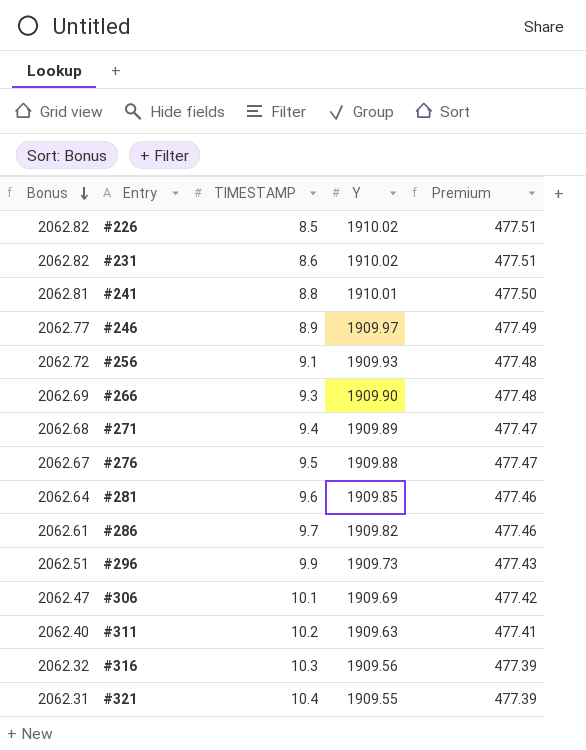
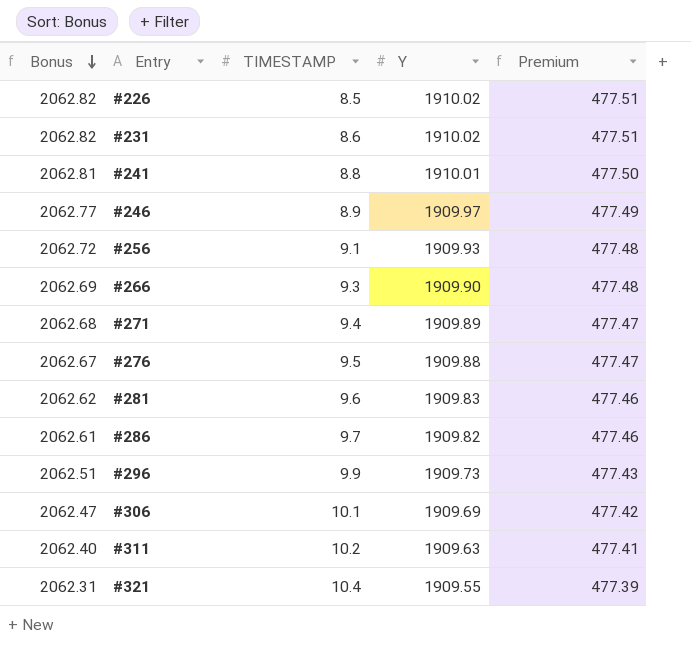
row #316: 2062.32 | 10.3 | 1909.56 | 477.39 -> none
#281 | Bonus: 2062.64 -> 2062.62
#281 | Y: 1909.85 -> 1909.83

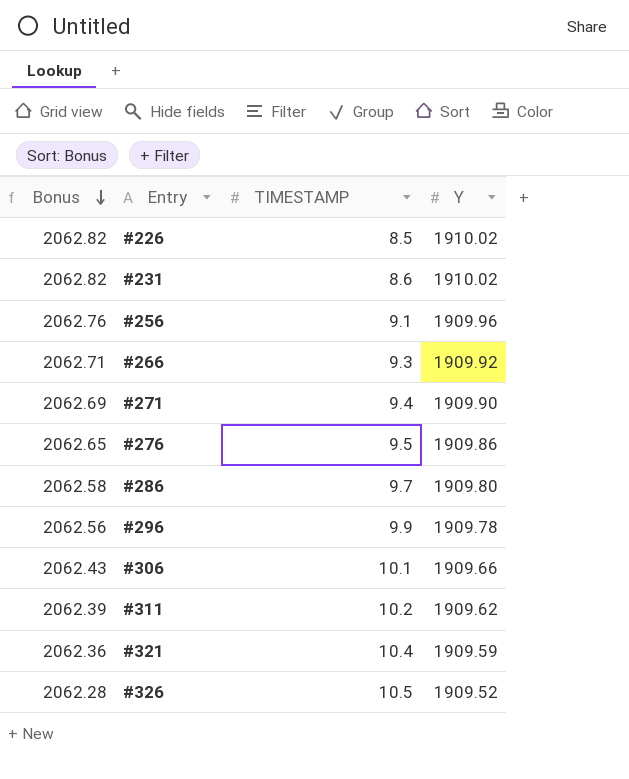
column Premium | formula: [Y] * 0.25 -> none
row #241: 2062.81 | 8.8 | 1910.01 | 477.50 -> none
row #246: 2062.77 | 8.9 | 1909.97 | 477.49 -> none
row #281: 2062.62 | 9.6 | 1909.83 | 477.46 -> none
#256 | Bonus: 2062.72 -> 2062.76
#256 | Y: 1909.93 -> 1909.96
#266 | Bonus: 2062.69 -> 2062.71
#266 | Y: 1909.90 -> 1909.92
#271 | Bonus: 2062.68 -> 2062.69
#271 | Y: 1909.89 -> 1909.90
#276 | Bonus: 2062.67 -> 2062.65
#276 | Y: 1909.88 -> 1909.86
#286 | Bonus: 2062.61 -> 2062.58
#286 | Y: 1909.82 -> 1909.80
#296 | Bonus: 2062.51 -> 2062.56
#296 | Y: 1909.73 -> 1909.78
#306 | Bonus: 2062.47 -> 2062.43
#306 | Y: 1909.69 -> 1909.66
#311 | Bonus: 2062.40 -> 2062.39
#311 | Y: 1909.63 -> 1909.62
#321 | Bonus: 2062.31 -> 2062.36
#321 | Y: 1909.55 -> 1909.59
row #326: none -> 2062.28 | 10.5 | 1909.52

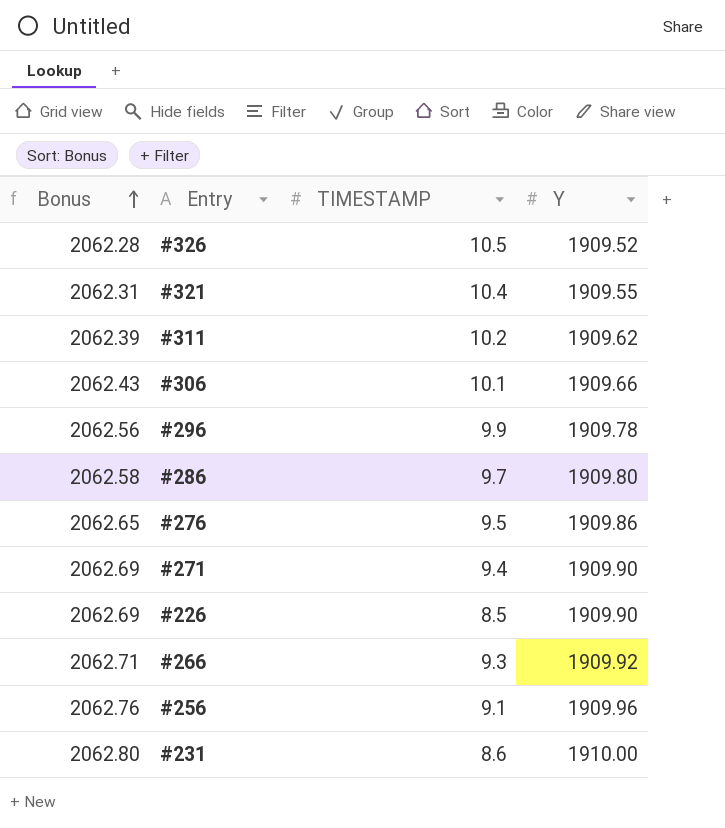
row order: Bonus descending -> Bonus ascending
#321 | Bonus: 2062.36 -> 2062.31
#321 | Y: 1909.59 -> 1909.55
#226 | Bonus: 2062.82 -> 2062.69
#226 | Y: 1910.02 -> 1909.90
#231 | Bonus: 2062.82 -> 2062.80
#231 | Y: 1910.02 -> 1910.00

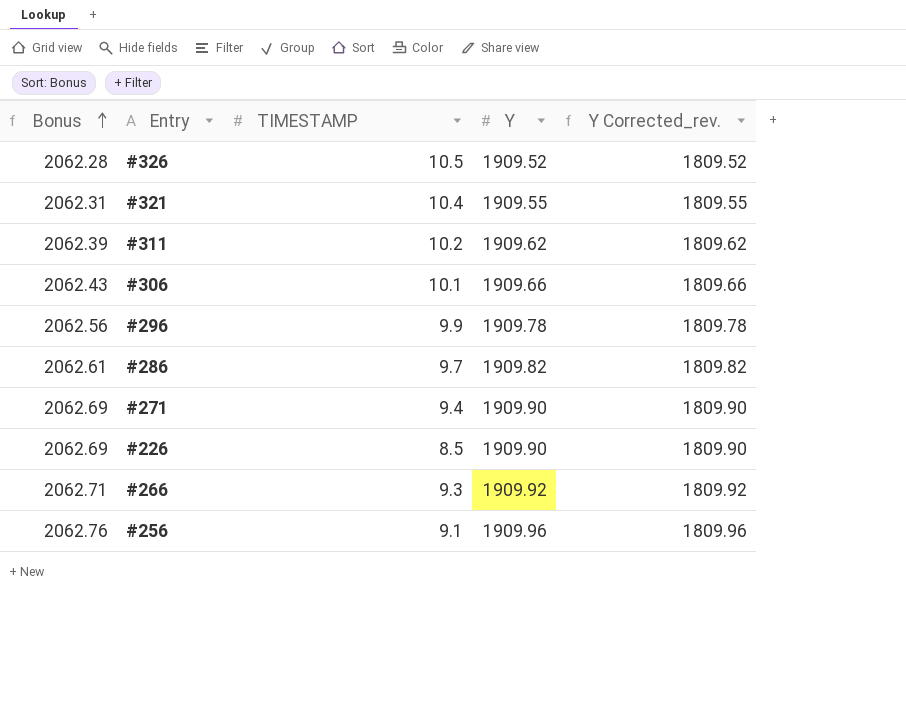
column Y Corrected_rev. | formula: none -> [Y] - 100
row #276: 2062.65 | 9.5 | 1909.86 -> none
row #231: 2062.80 | 8.6 | 1910.00 -> none
#286 | Bonus: 2062.58 -> 2062.61
#286 | Y: 1909.80 -> 1909.82

